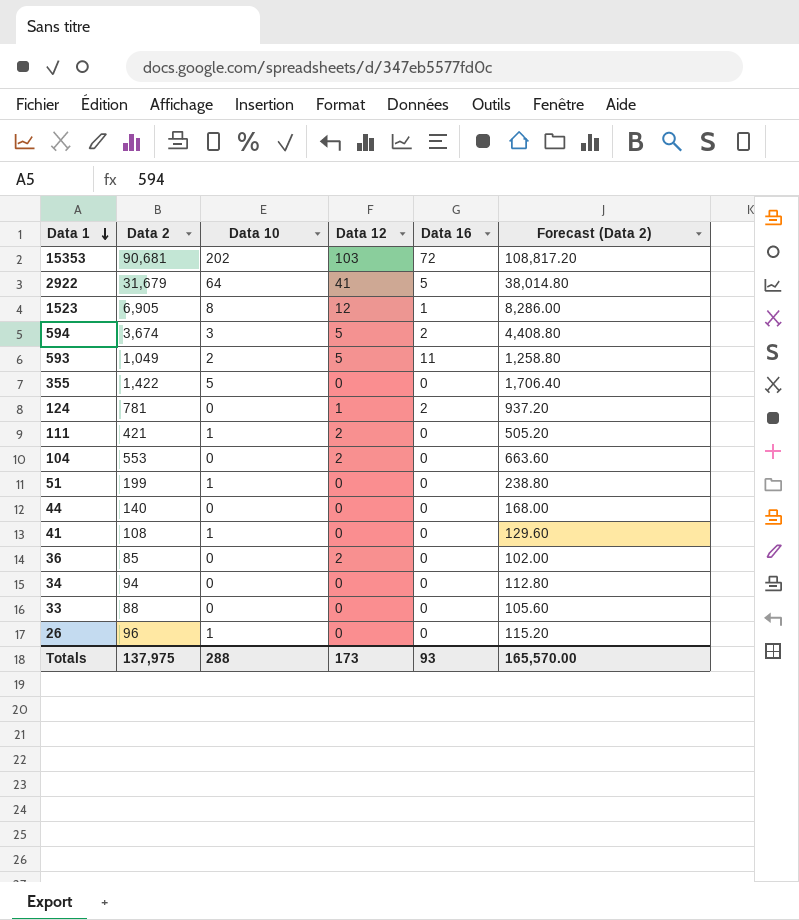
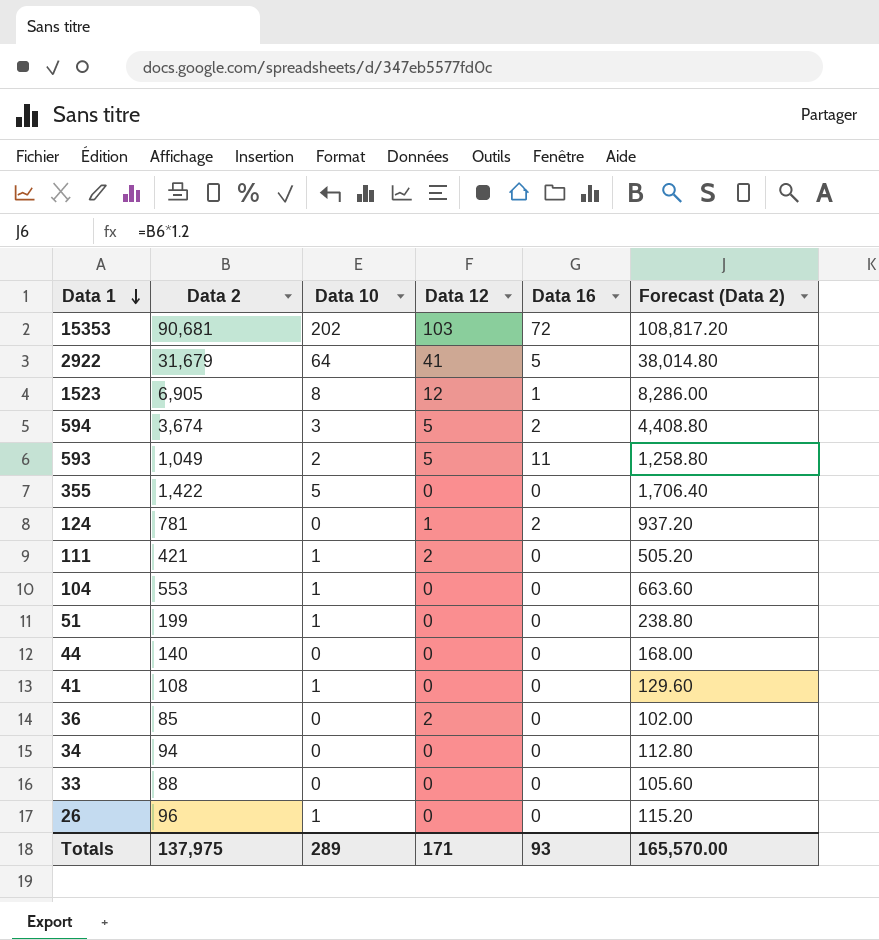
104 | Data 10: 0 -> 1
104 | Data 12: 2 -> 0
Totals | Data 10: 288 -> 289
Totals | Data 12: 173 -> 171

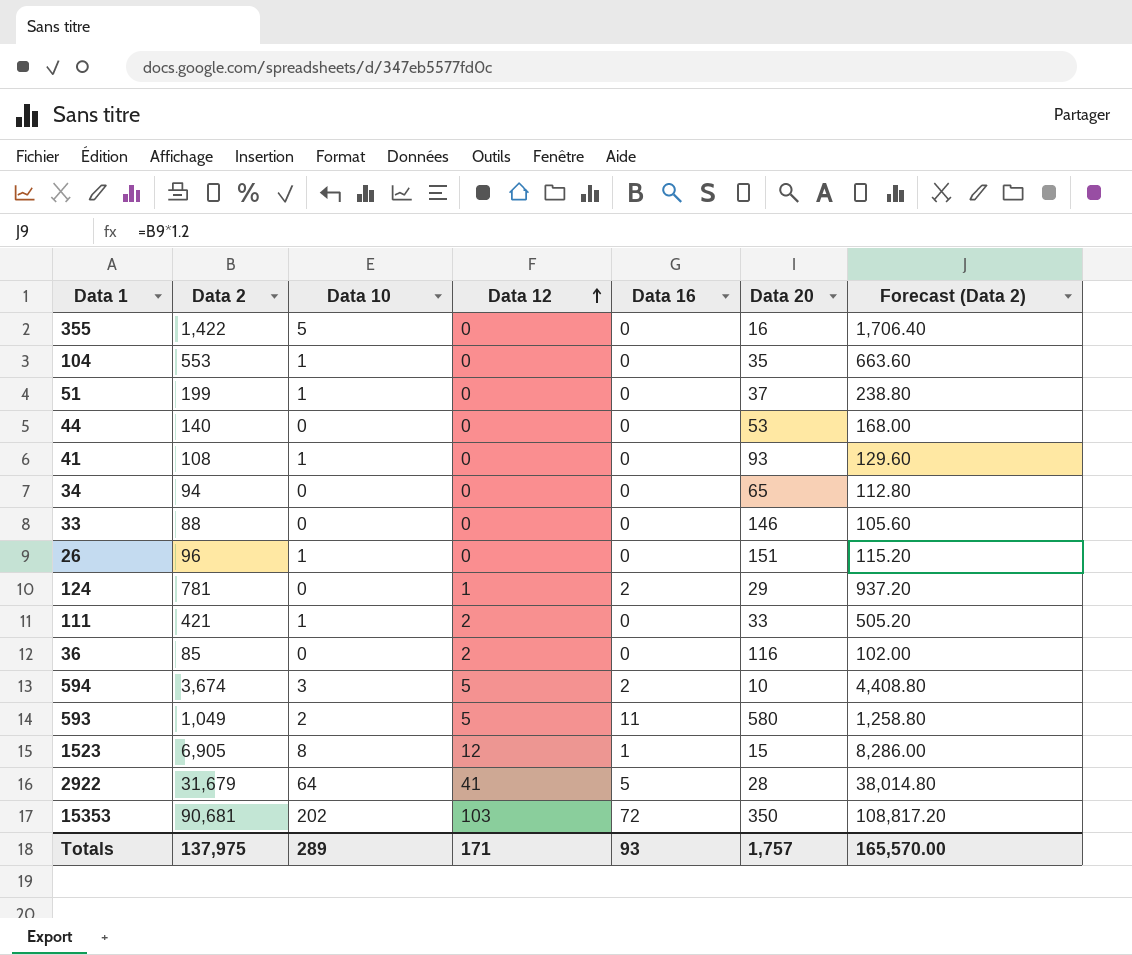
row order: Data 1 descending -> Data 12 ascending
column Data 20 | position: none -> 6

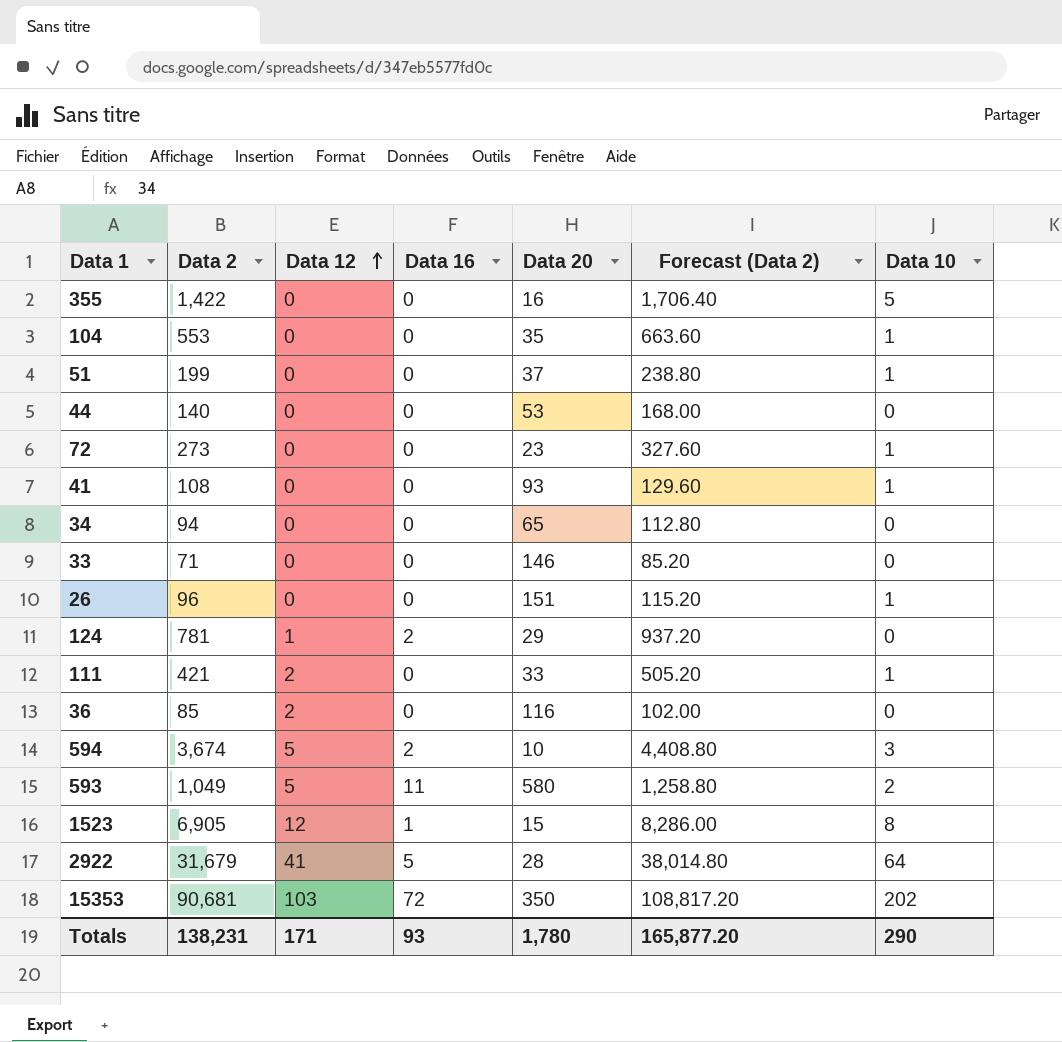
column Data 10 | position: 3 -> 7
row 72: none -> 273 | 0 | 0 | 23 | 327.60 | 1
33 | Data 2: 88 -> 71
33 | Forecast (Data 2): 105.60 -> 85.20
Totals | Data 2: 137,975 -> 138,231
Totals | Data 20: 1,757 -> 1,780
Totals | Forecast (Data 2): 165,570.00 -> 165,877.20
Totals | Data 10: 289 -> 290

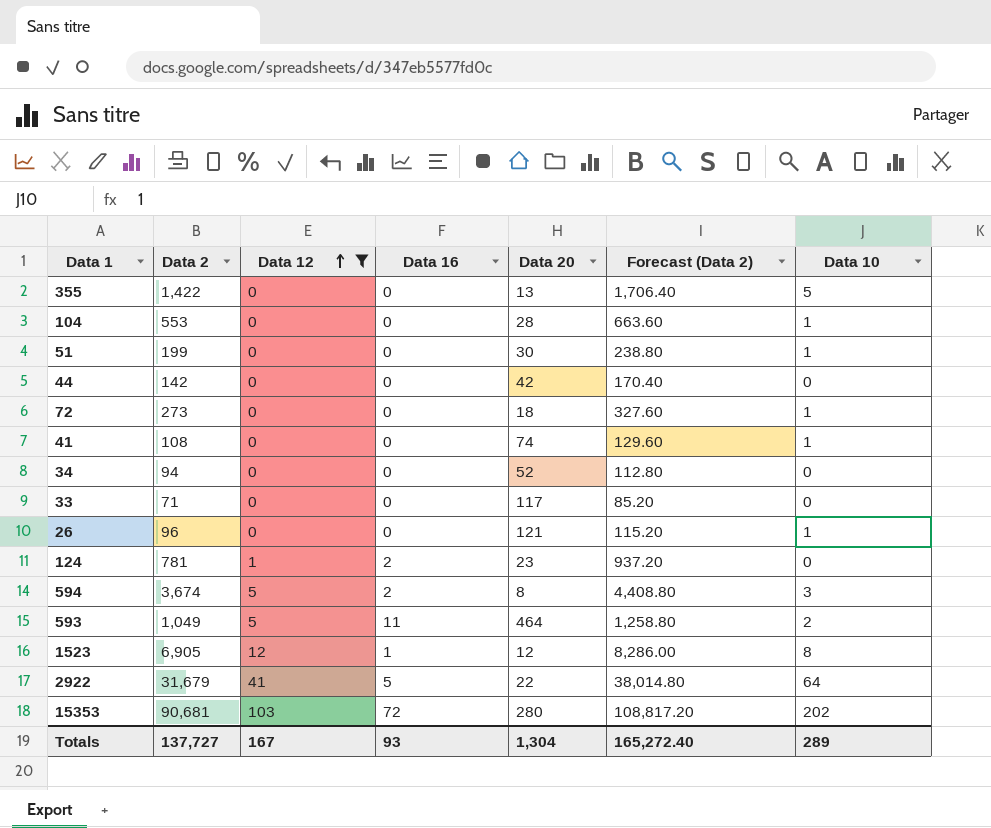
filter: none -> Data 12 != 2
355 | Data 20: 16 -> 13
104 | Data 20: 35 -> 28
51 | Data 20: 37 -> 30
44 | Data 2: 140 -> 142
44 | Data 20: 53 -> 42
44 | Forecast (Data 2): 168.00 -> 170.40
72 | Data 20: 23 -> 18
41 | Data 20: 93 -> 74
34 | Data 20: 65 -> 52
33 | Data 20: 146 -> 117
26 | Data 20: 151 -> 121
124 | Data 20: 29 -> 23
594 | Data 20: 10 -> 8
593 | Data 20: 580 -> 464
1523 | Data 20: 15 -> 12
2922 | Data 20: 28 -> 22
15353 | Data 20: 350 -> 280
Totals | Data 2: 138,231 -> 137,727
Totals | Data 12: 171 -> 167
Totals | Data 20: 1,780 -> 1,304
Totals | Forecast (Data 2): 165,877.20 -> 165,272.40
Totals | Data 10: 290 -> 289

